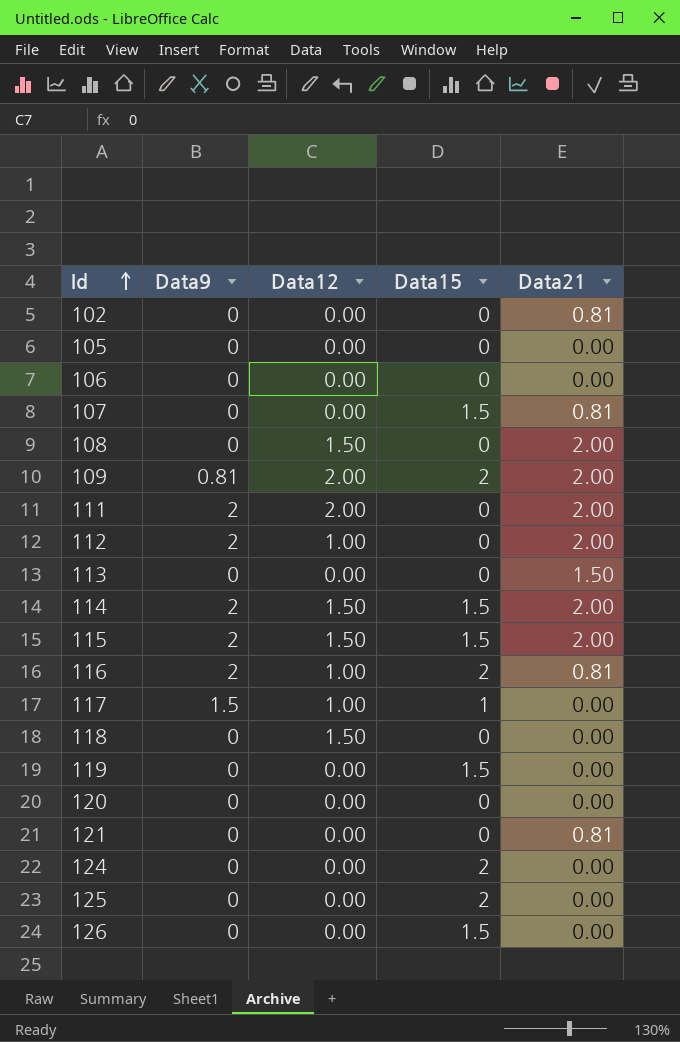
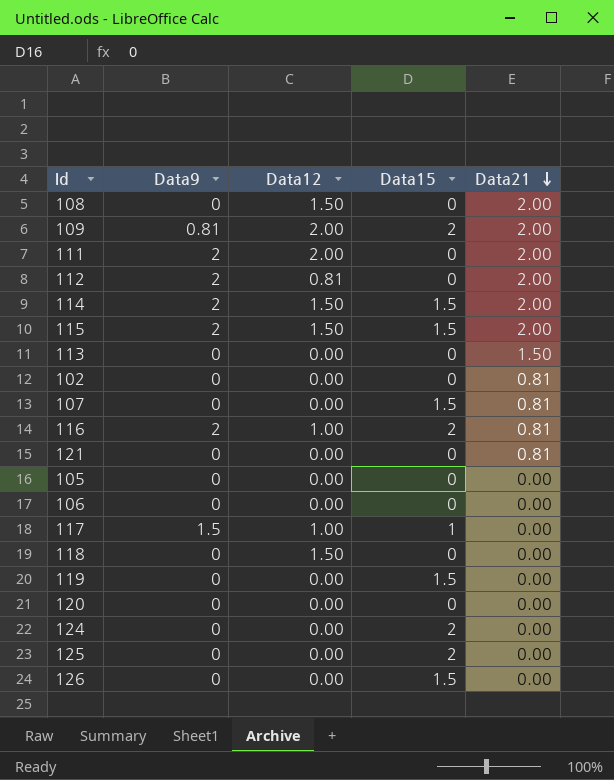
row order: Id ascending -> Data21 descending
112 | Data12: 1.00 -> 0.81

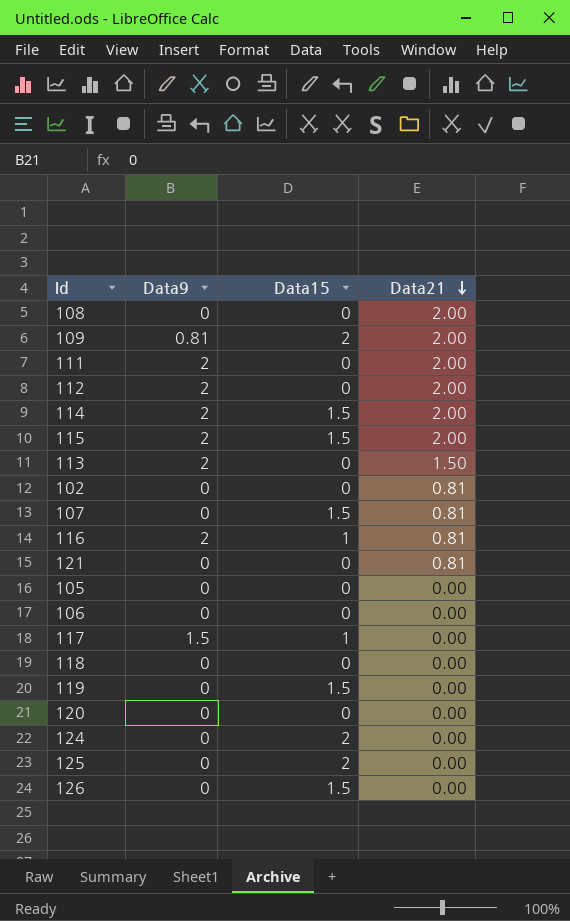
column Data12 | position: 3 -> none
113 | Data9: 0 -> 2
116 | Data15: 2 -> 1

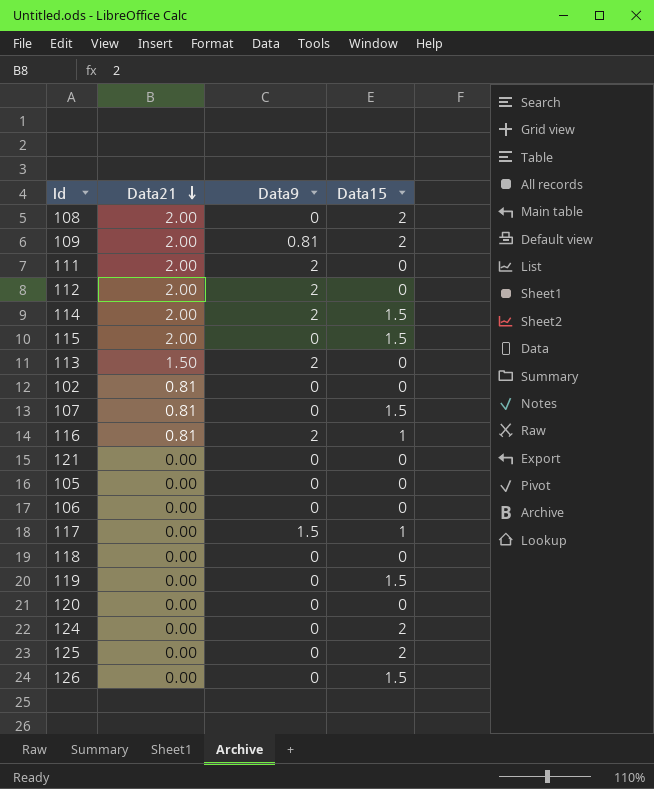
column Data21 | position: 4 -> 2
108 | Data15: 0 -> 2
115 | Data9: 2 -> 0
121 | Data21: 0.81 -> 0.00

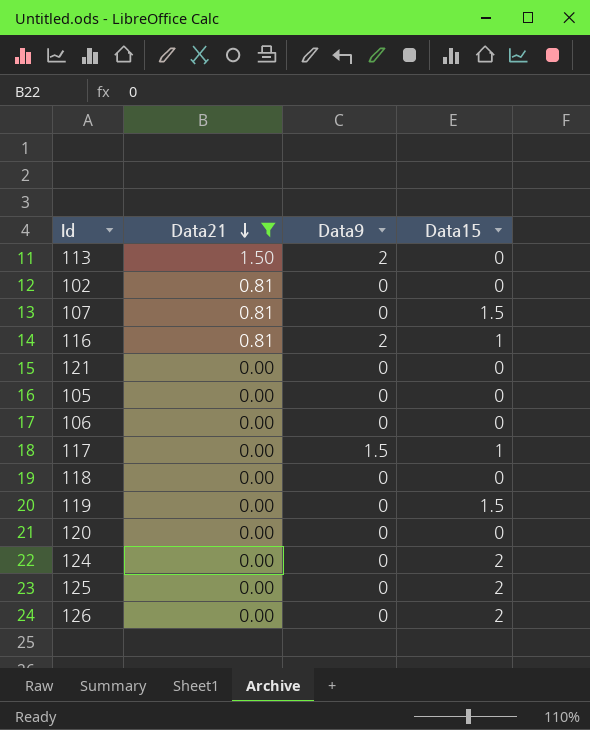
filter: none -> Data21 != 2.00
126 | Data15: 1.5 -> 2

